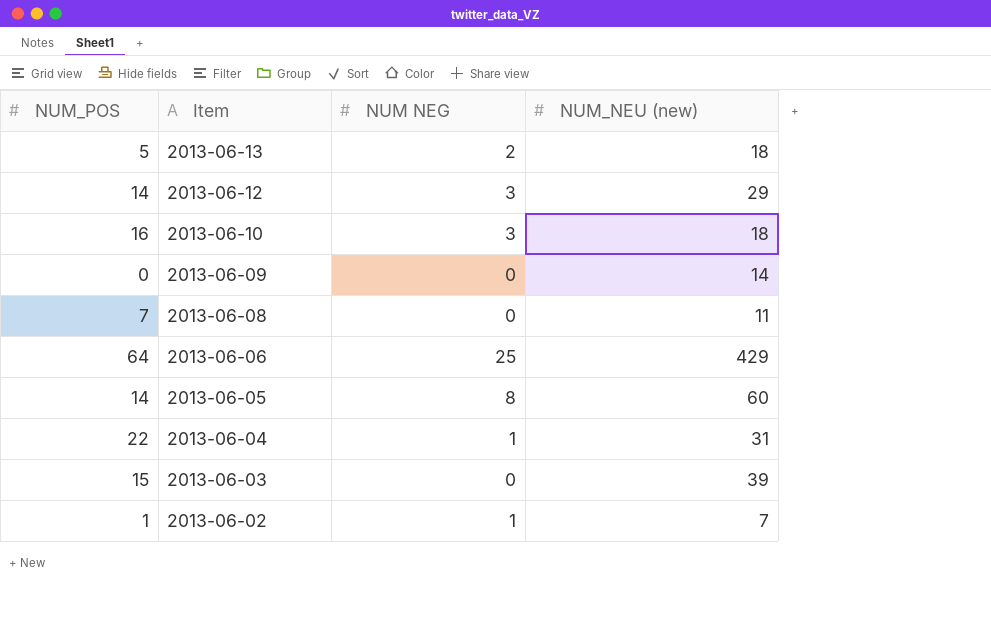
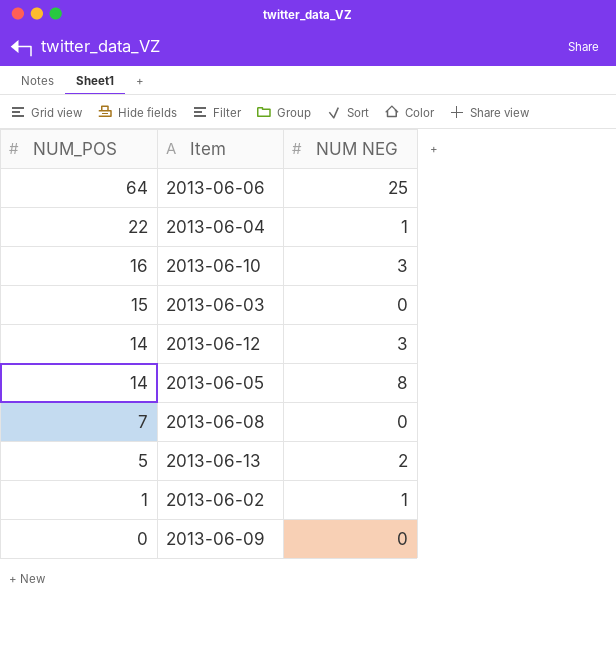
row order: Item descending -> NUM_POS descending
column NUM_NEU (new) | position: 4 -> none

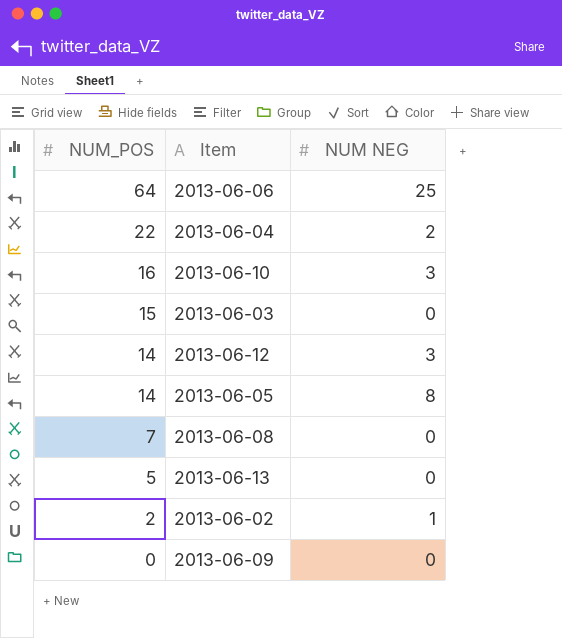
2013-06-04 | NUM NEG: 1 -> 2
2013-06-13 | NUM NEG: 2 -> 0
2013-06-02 | NUM_POS: 1 -> 2

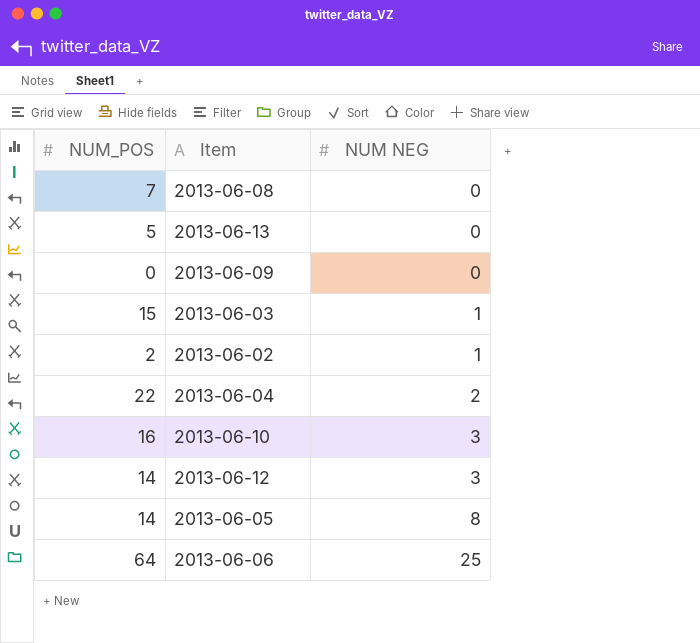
row order: NUM_POS descending -> NUM NEG ascending
2013-06-03 | NUM NEG: 0 -> 1

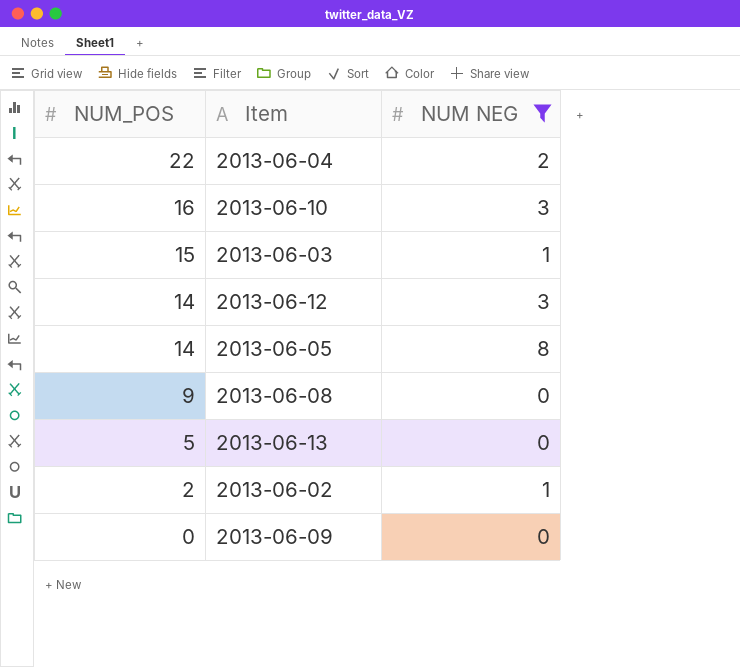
filter: none -> NUM NEG != 25
row order: NUM NEG ascending -> NUM_POS descending
2013-06-08 | NUM_POS: 7 -> 9

